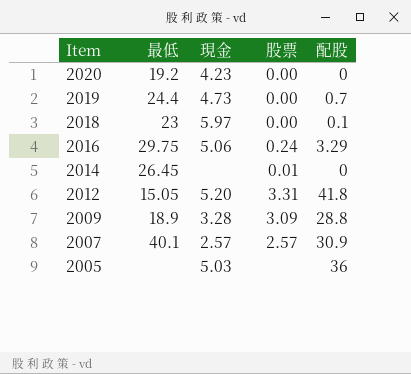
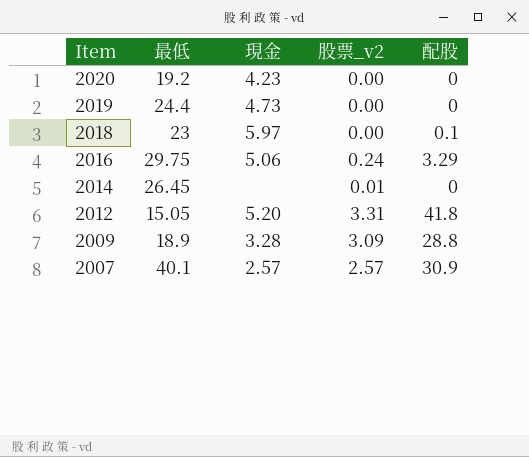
column name: 股票 -> 股票_v2
row 2005: none | 5.03 | none | 36 -> none
2019 | 配股: 0.7 -> 0

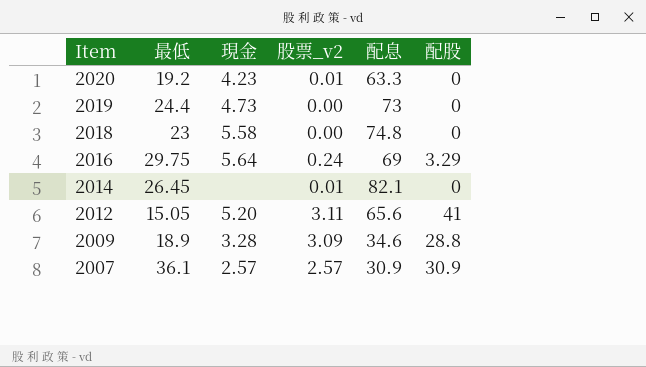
column 配息 | position: none -> 5
2020 | 股票_v2: 0.00 -> 0.01
2018 | 現金: 5.97 -> 5.58
2018 | 配股: 0.1 -> 0
2016 | 現金: 5.06 -> 5.64
2012 | 股票_v2: 3.31 -> 3.11
2012 | 配股: 41.8 -> 41
2007 | 最低: 40.1 -> 36.1

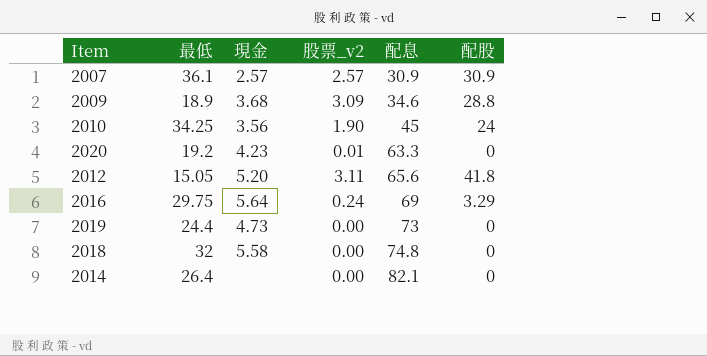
row order: Item descending -> 配息 ascending
2009 | 現金: 3.28 -> 3.68
row 2010: none -> 34.25 | 3.56 | 1.90 | 45 | 24
2012 | 配股: 41 -> 41.8
2018 | 最低: 23 -> 32
2014 | 最低: 26.45 -> 26.4
2014 | 股票_v2: 0.01 -> 0.00

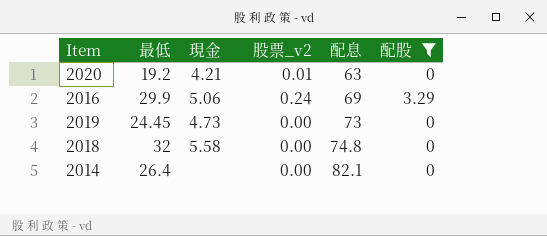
filter: none -> 配股 <= 3.29
2020 | 現金: 4.23 -> 4.21
2020 | 配息: 63.3 -> 63
2016 | 最低: 29.75 -> 29.9
2016 | 現金: 5.64 -> 5.06
2019 | 最低: 24.4 -> 24.45

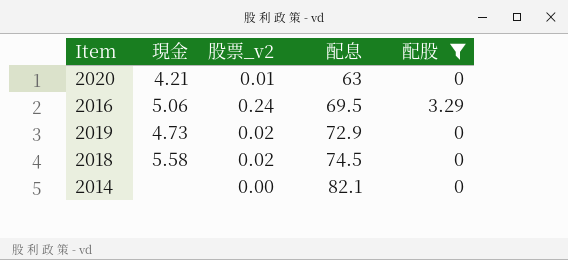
column 最低 | position: 2 -> none
2016 | 配息: 69 -> 69.5
2019 | 股票_v2: 0.00 -> 0.02
2019 | 配息: 73 -> 72.9
2018 | 股票_v2: 0.00 -> 0.02
2018 | 配息: 74.8 -> 74.5

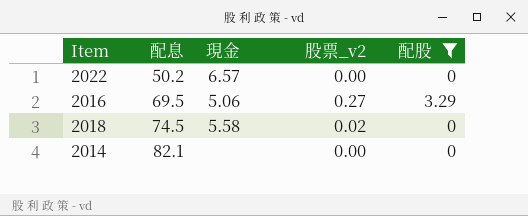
column 配息 | position: 4 -> 2
row 2020: 4.21 | 0.01 | 63 | 0 -> none
row 2019: 4.73 | 0.02 | 72.9 | 0 -> none
row 2022: none -> 50.2 | 6.57 | 0.00 | 0
2016 | 股票_v2: 0.24 -> 0.27

